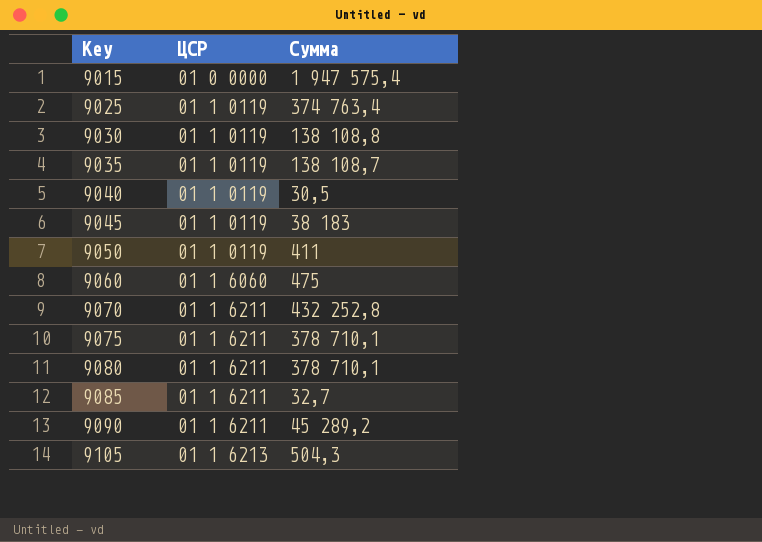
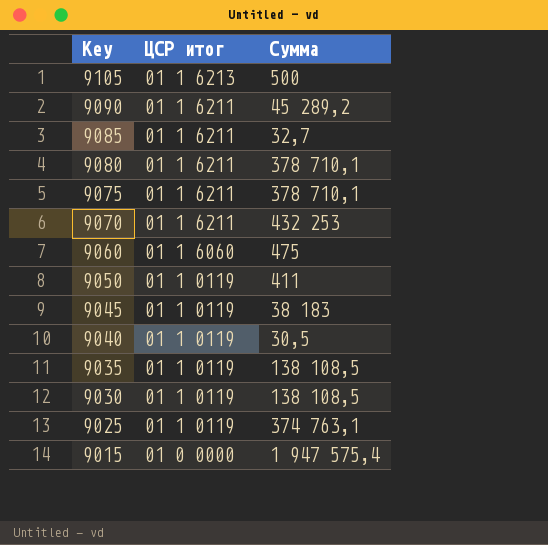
row order: Key ascending -> Key descending
column name: ЦСР -> ЦСР итог
9105 | Сумма: 504,3 -> 500
9070 | Сумма: 432 252,8 -> 432 253
9035 | Сумма: 138 108,7 -> 138 108,5
9030 | Сумма: 138 108,8 -> 138 108,5
9025 | Сумма: 374 763,4 -> 374 763,1

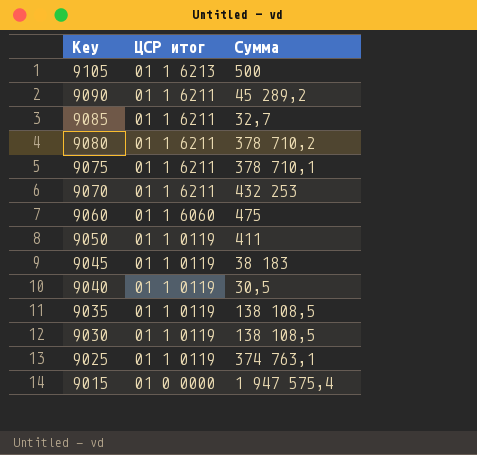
9080 | Сумма: 378 710,1 -> 378 710,2

